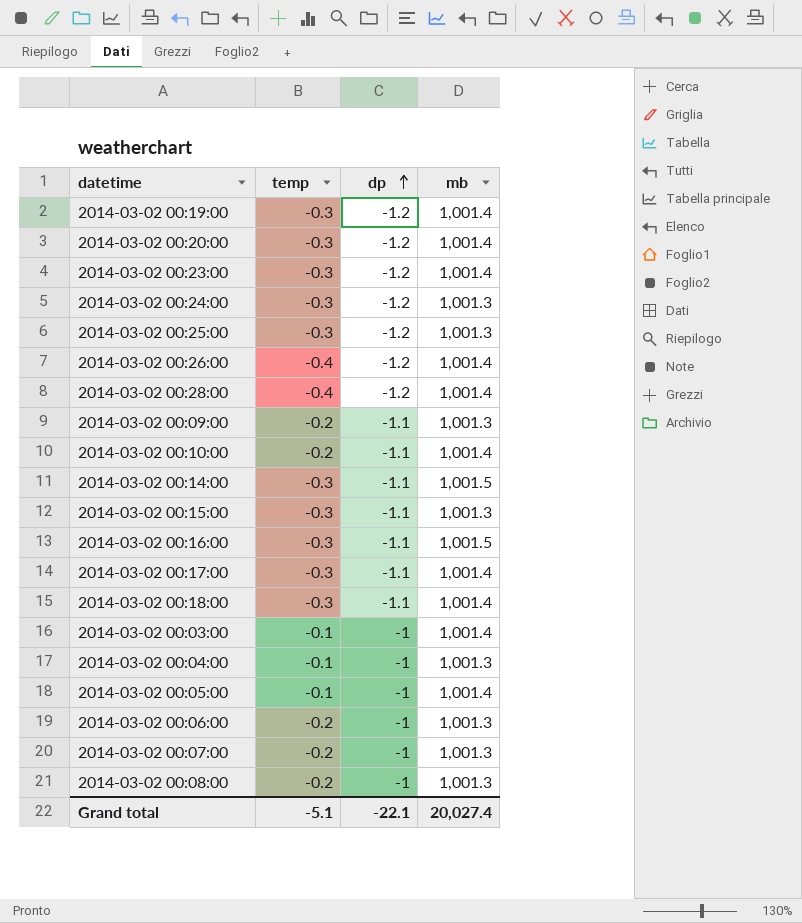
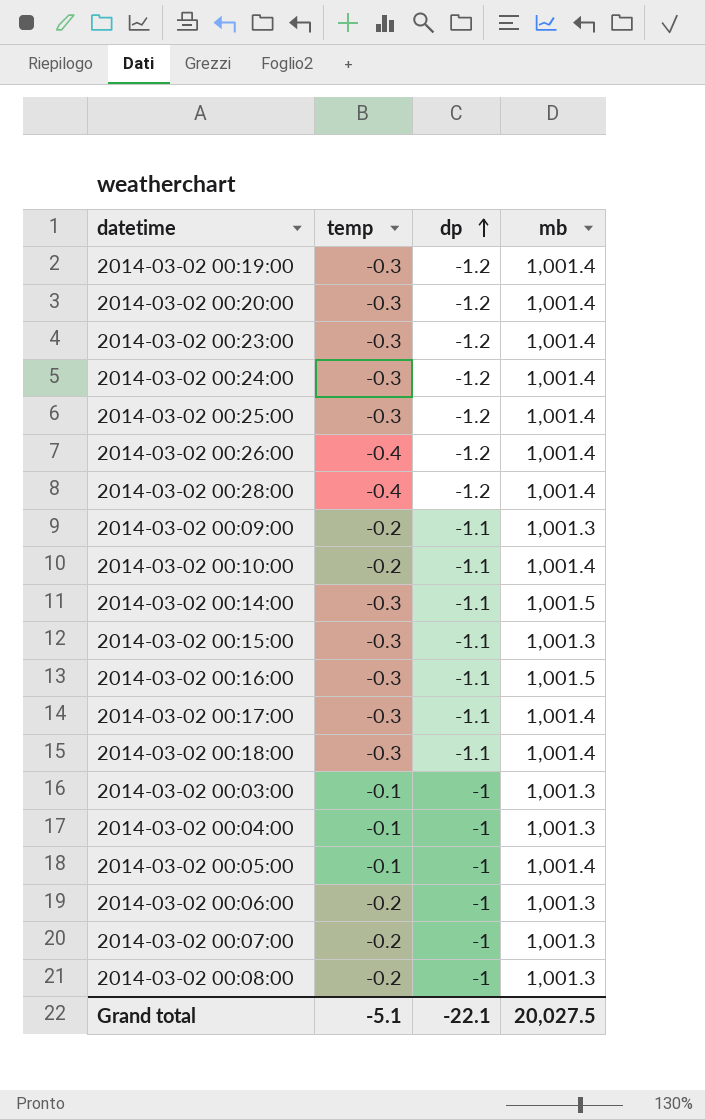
2014-03-02 00:24:00 | mb: 1,001.3 -> 1,001.4
2014-03-02 00:25:00 | mb: 1,001.3 -> 1,001.4
2014-03-02 00:03:00 | mb: 1,001.4 -> 1,001.3
Grand total | mb: 20,027.4 -> 20,027.5

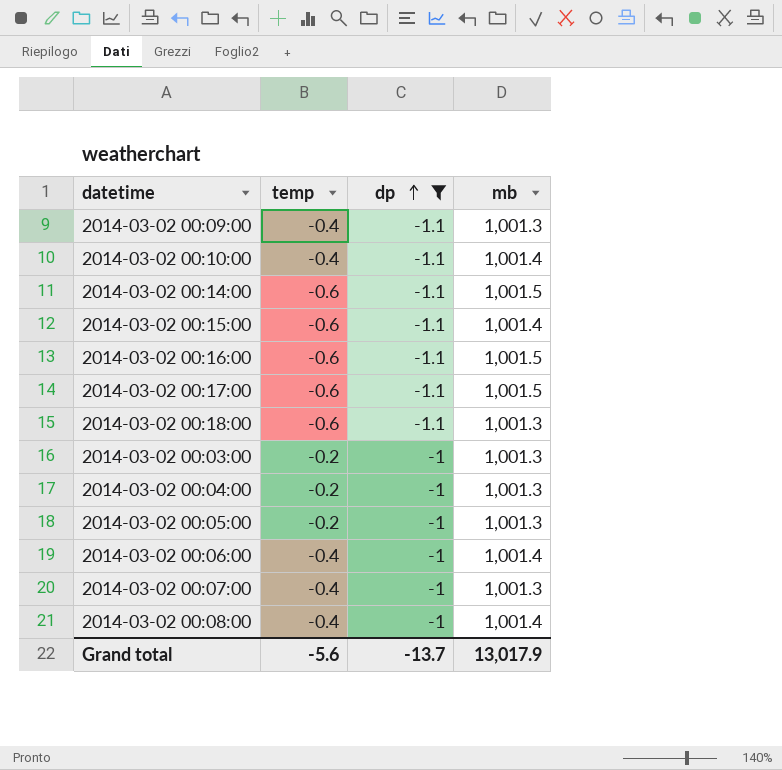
filter: none -> dp != -1.2
2014-03-02 00:09:00 | temp: -0.2 -> -0.4
2014-03-02 00:10:00 | temp: -0.2 -> -0.4
2014-03-02 00:14:00 | temp: -0.3 -> -0.6
2014-03-02 00:15:00 | temp: -0.3 -> -0.6
2014-03-02 00:15:00 | mb: 1,001.3 -> 1,001.4
2014-03-02 00:16:00 | temp: -0.3 -> -0.6
2014-03-02 00:17:00 | temp: -0.3 -> -0.6
2014-03-02 00:17:00 | mb: 1,001.4 -> 1,001.5
2014-03-02 00:18:00 | temp: -0.3 -> -0.6
2014-03-02 00:18:00 | mb: 1,001.4 -> 1,001.3
2014-03-02 00:03:00 | temp: -0.1 -> -0.2
2014-03-02 00:04:00 | temp: -0.1 -> -0.2
2014-03-02 00:05:00 | temp: -0.1 -> -0.2
2014-03-02 00:05:00 | mb: 1,001.4 -> 1,001.3
2014-03-02 00:06:00 | temp: -0.2 -> -0.4
2014-03-02 00:06:00 | mb: 1,001.3 -> 1,001.4
2014-03-02 00:07:00 | temp: -0.2 -> -0.4
2014-03-02 00:08:00 | temp: -0.2 -> -0.4
2014-03-02 00:08:00 | mb: 1,001.3 -> 1,001.4
Grand total | temp: -5.1 -> -5.6
Grand total | dp: -22.1 -> -13.7
Grand total | mb: 20,027.5 -> 13,017.9

